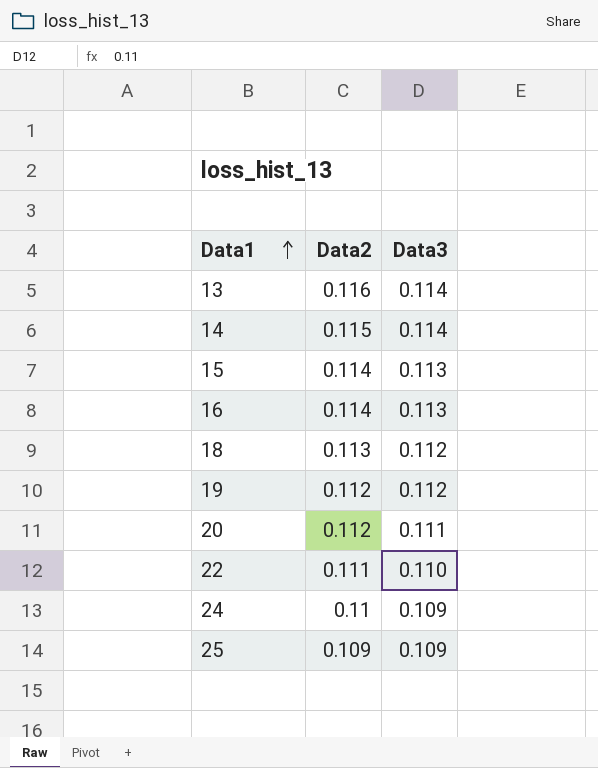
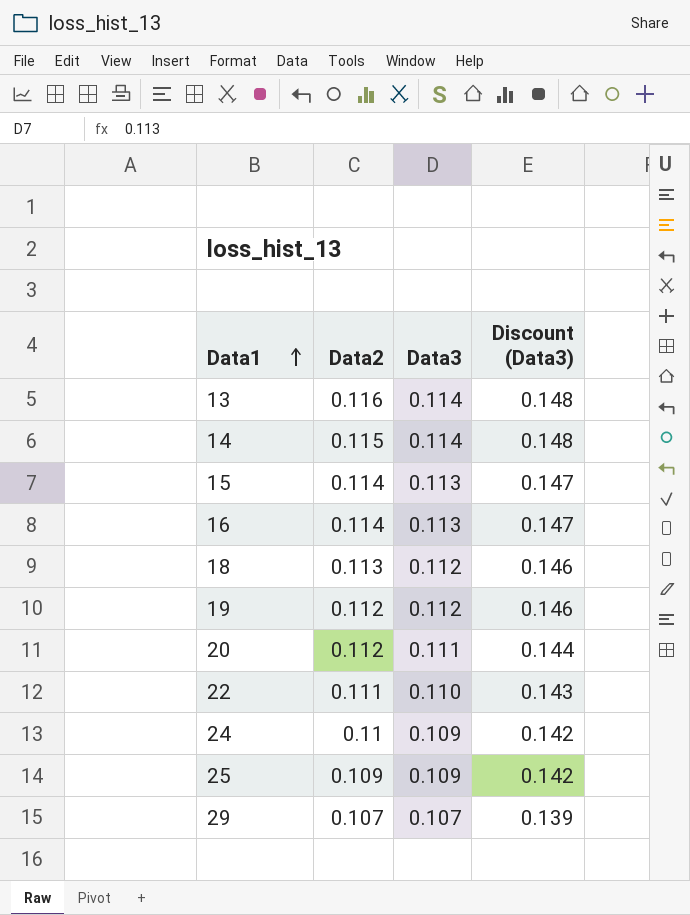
column Discount (Data3) | formula: none -> [Data3] * 1.3
row 29: none -> 0.107 | 0.107 | 0.139

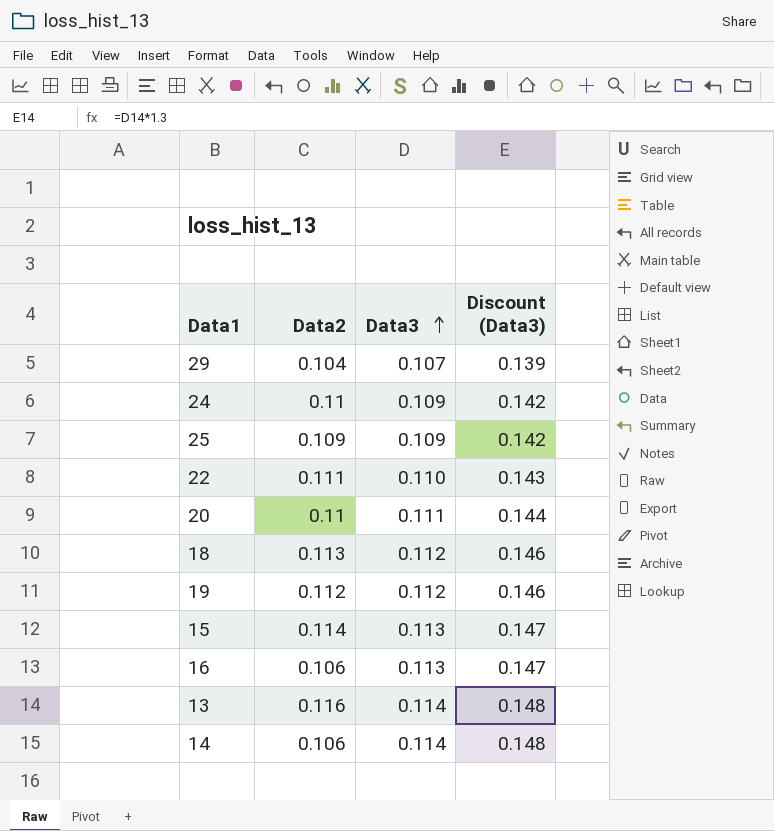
row order: Data1 ascending -> Data3 ascending
29 | Data2: 0.107 -> 0.104
20 | Data2: 0.112 -> 0.11
16 | Data2: 0.114 -> 0.106
14 | Data2: 0.115 -> 0.106

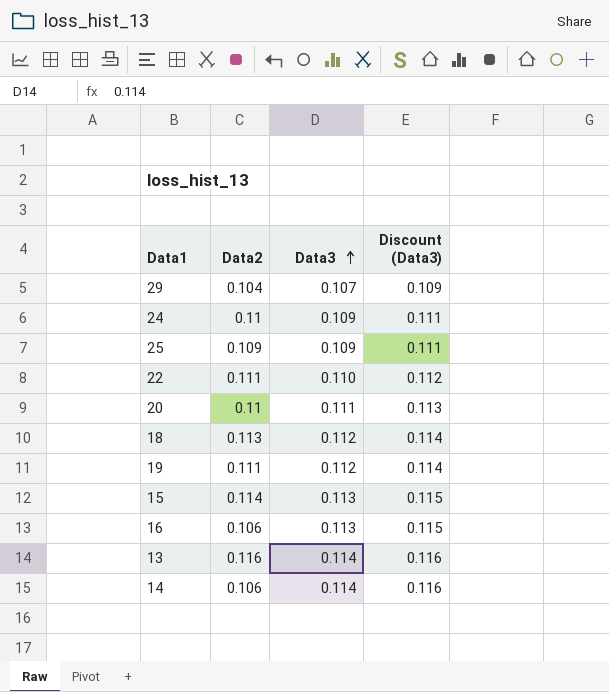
column Discount (Data3) | formula: [Data3] * 1.3 -> [Data3] * 1.02
19 | Data2: 0.112 -> 0.111

